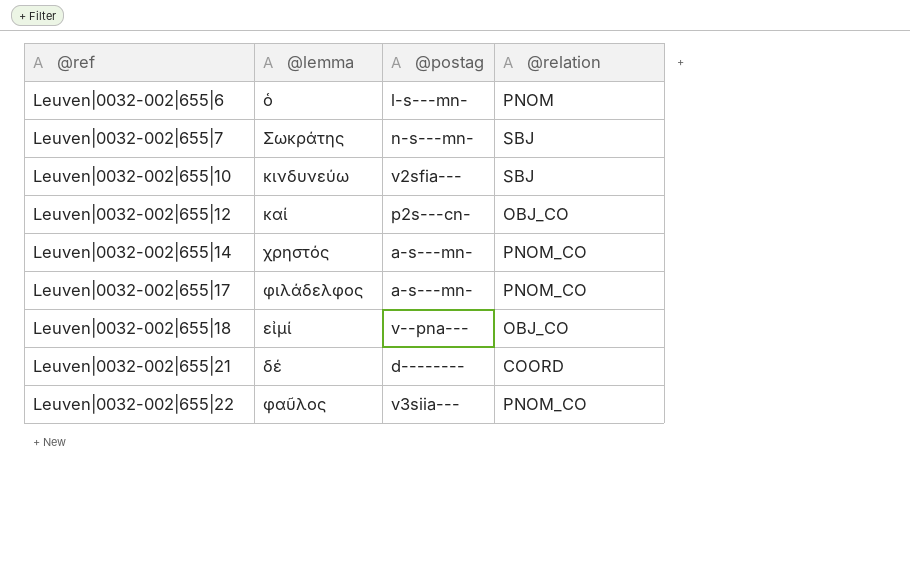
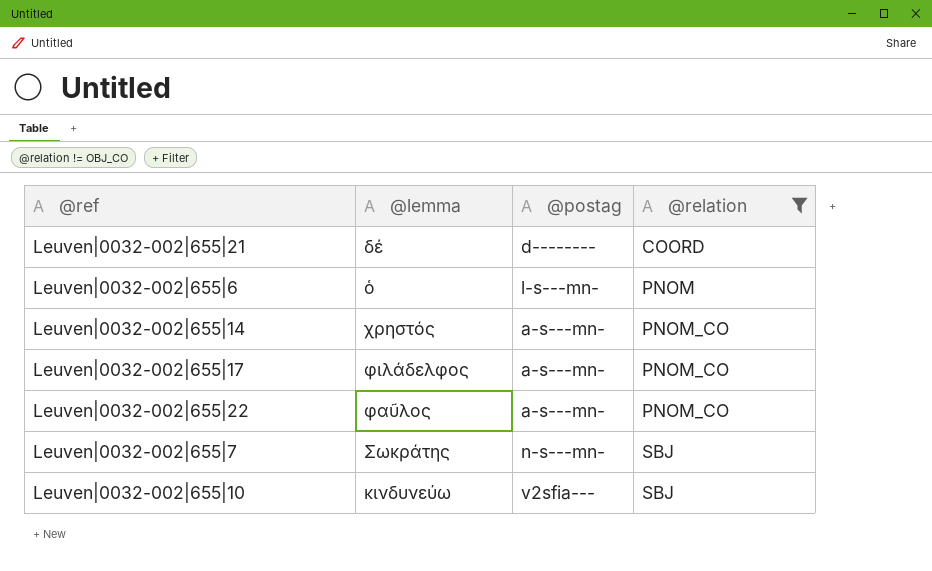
filter: none -> @relation != OBJ_CO
row order: @ref ascending -> @relation ascending
Leuven|0032-002|655|22 | @postag: v3siia--- -> a-s---mn-

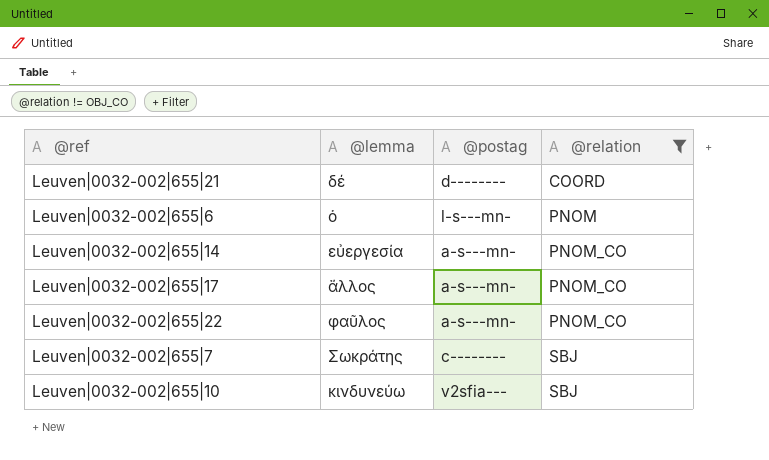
Leuven|0032-002|655|14 | @lemma: χρηστός -> εὐεργεσία
Leuven|0032-002|655|17 | @lemma: φιλάδελφος -> ἄλλος
Leuven|0032-002|655|7 | @postag: n-s---mn- -> c--------

